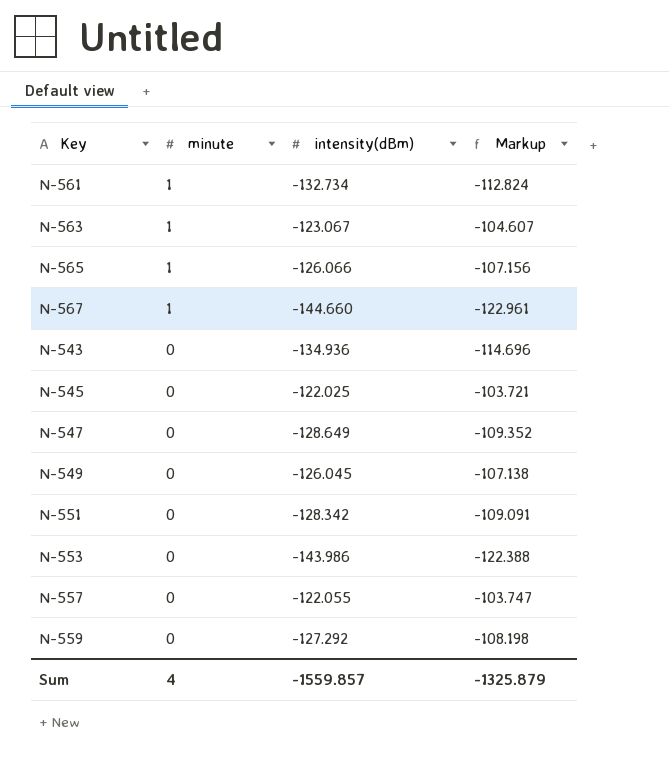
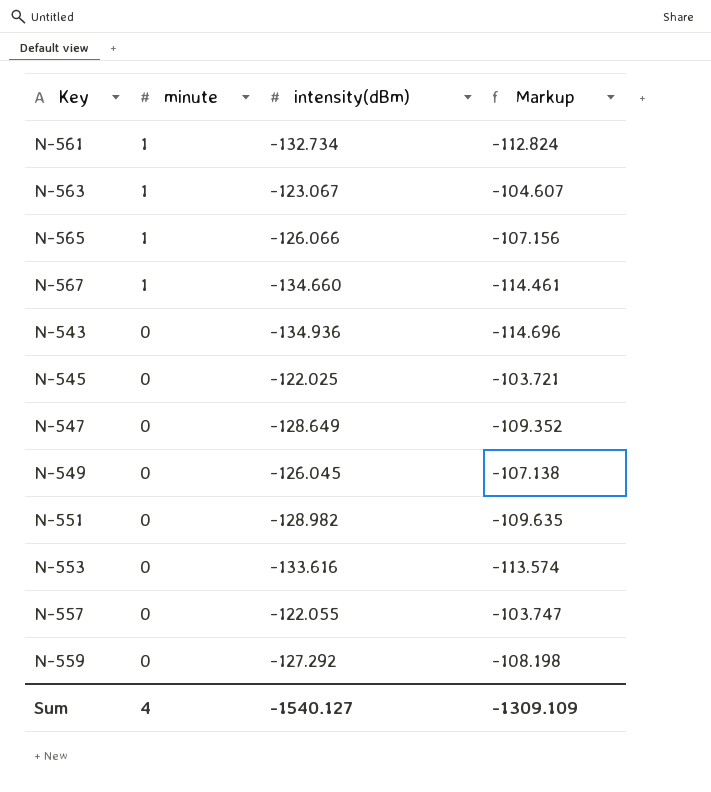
N-567 | intensity(dBm): -144.660 -> -134.660
N-567 | Markup: -122.961 -> -114.461
N-551 | intensity(dBm): -128.342 -> -128.982
N-551 | Markup: -109.091 -> -109.635
N-553 | intensity(dBm): -143.986 -> -133.616
N-553 | Markup: -122.388 -> -113.574
Sum | intensity(dBm): -1559.857 -> -1540.127
Sum | Markup: -1325.879 -> -1309.109

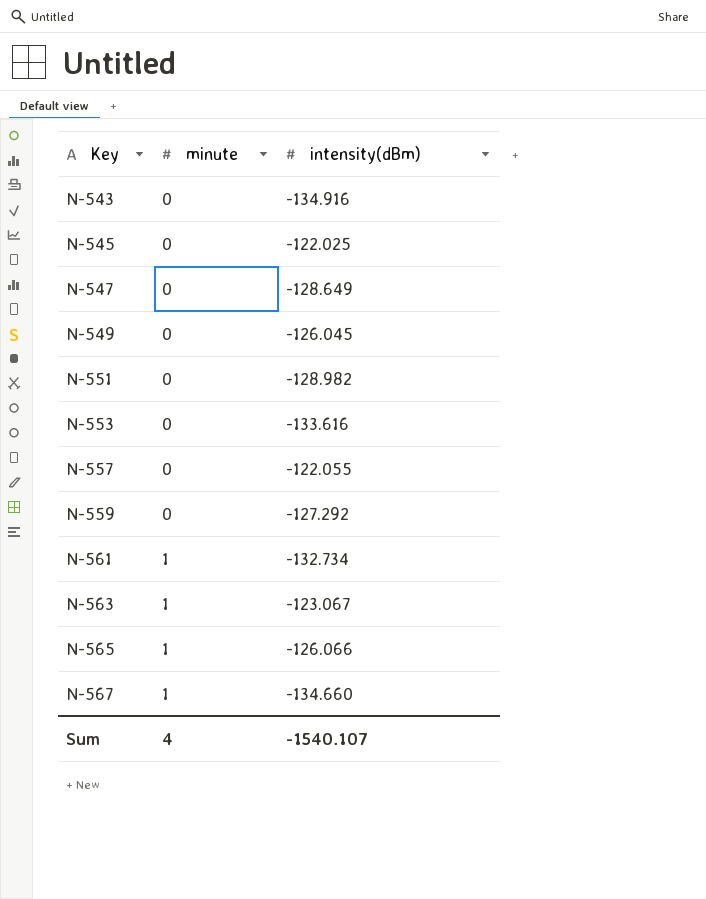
row order: minute descending -> Key ascending
column Markup | formula: [intensity(dBm)] * 0.85 -> none
N-543 | intensity(dBm): -134.936 -> -134.916
Sum | intensity(dBm): -1540.127 -> -1540.107

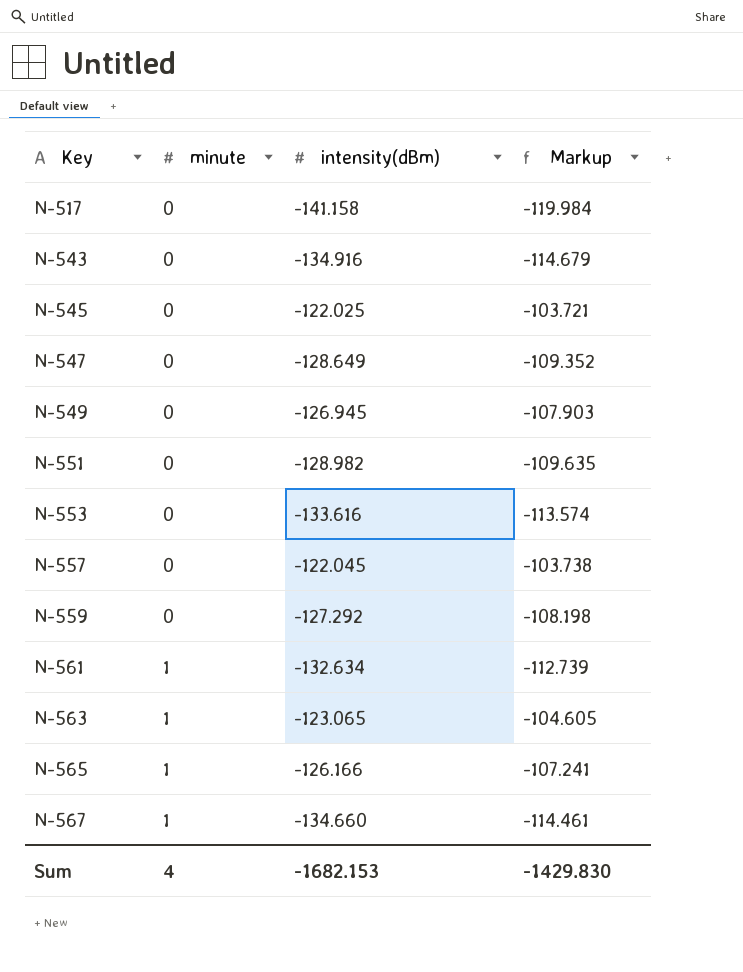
column Markup | formula: none -> [intensity(dBm)] * 0.85
row N-517: none -> 0 | -141.158 | -119.984
N-549 | intensity(dBm): -126.045 -> -126.945
N-557 | intensity(dBm): -122.055 -> -122.045
N-561 | intensity(dBm): -132.734 -> -132.634
N-563 | intensity(dBm): -123.067 -> -123.065
N-565 | intensity(dBm): -126.066 -> -126.166
Sum | intensity(dBm): -1540.107 -> -1682.153

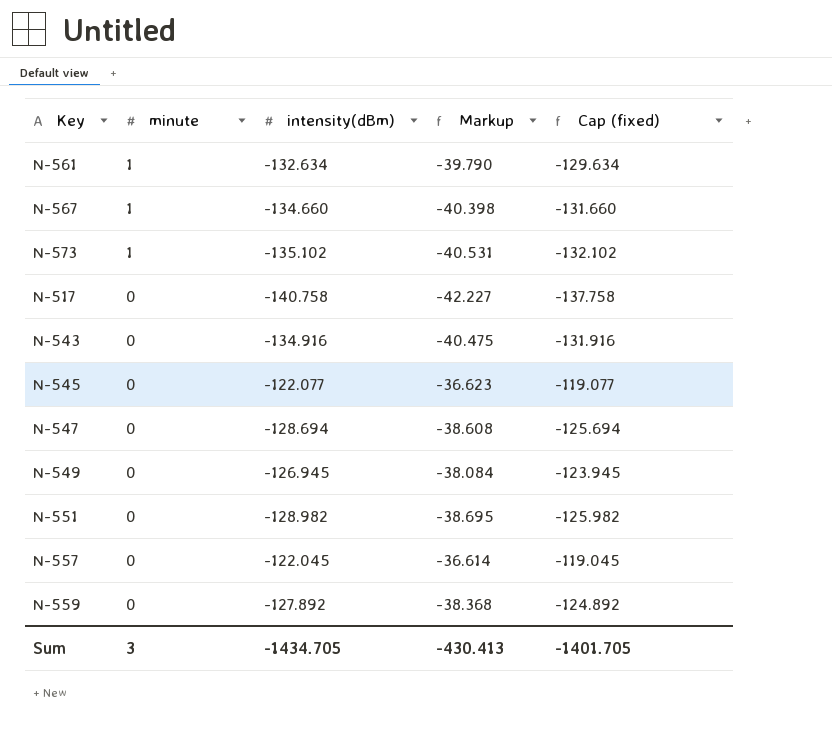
row order: Key ascending -> minute descending
column Markup | formula: [intensity(dBm)] * 0.85 -> [intensity(dBm)] * 0.3
column Cap (fixed) | formula: none -> [intensity(dBm)] + 3
row N-553: 0 | -133.616 | -113.574 -> none
row N-563: 1 | -123.065 | -104.605 -> none
row N-565: 1 | -126.166 | -107.241 -> none
row N-573: none -> 1 | -135.102 | -40.531 | -132.102
N-517 | intensity(dBm): -141.158 -> -140.758
N-545 | intensity(dBm): -122.025 -> -122.077
N-547 | intensity(dBm): -128.649 -> -128.694
N-559 | intensity(dBm): -127.292 -> -127.892
Sum | minute: 4 -> 3
Sum | intensity(dBm): -1682.153 -> -1434.705
Sum | Markup: -1429.830 -> -430.413

